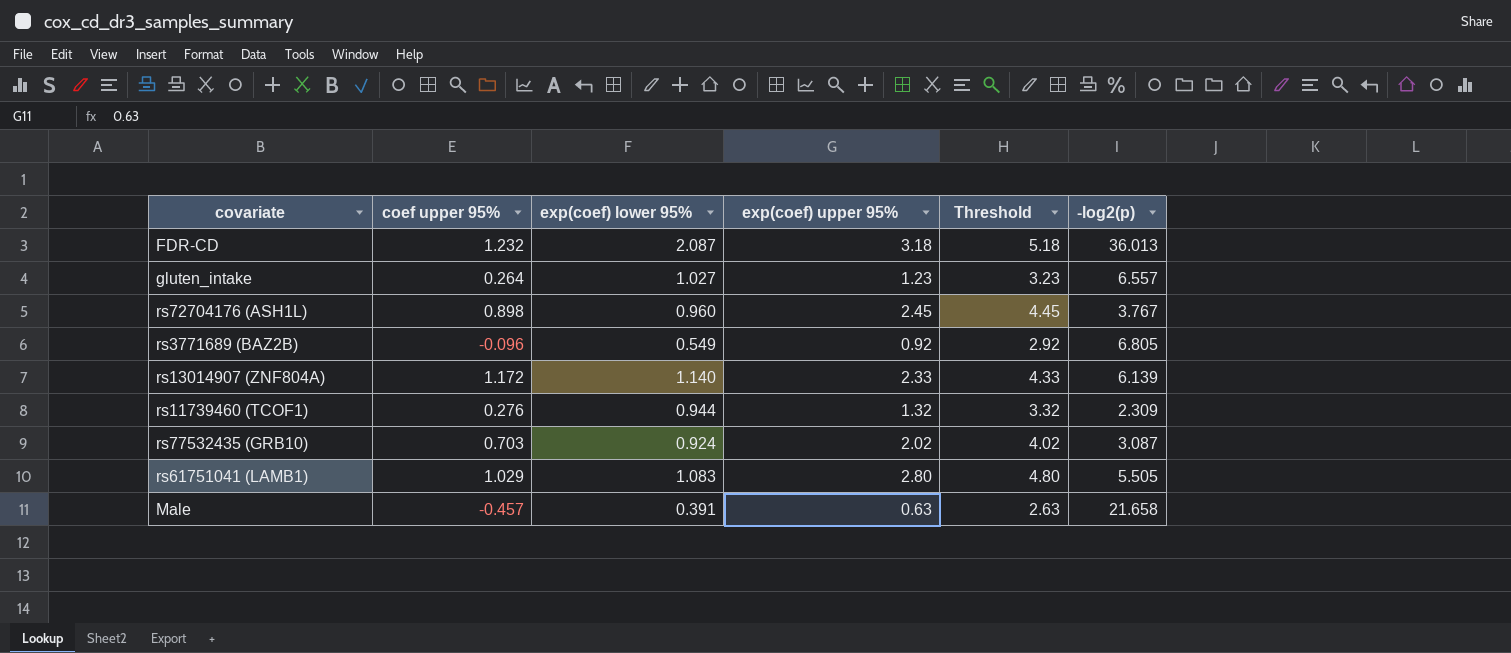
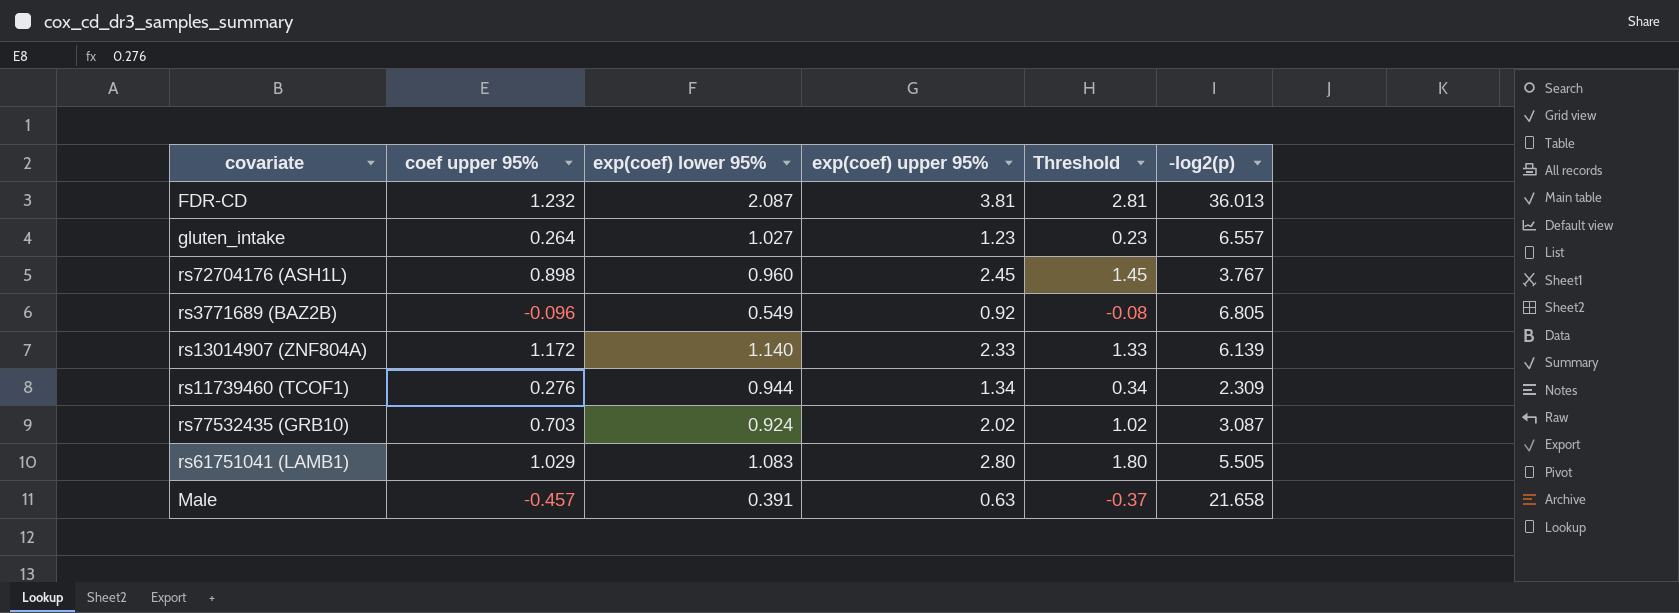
column Threshold | formula: [exp(coef) upper 95%] + 2 -> [exp(coef) upper 95%] - 1
FDR-CD | exp(coef) upper 95%: 3.18 -> 3.81
rs11739460 (TCOF1) | exp(coef) upper 95%: 1.32 -> 1.34

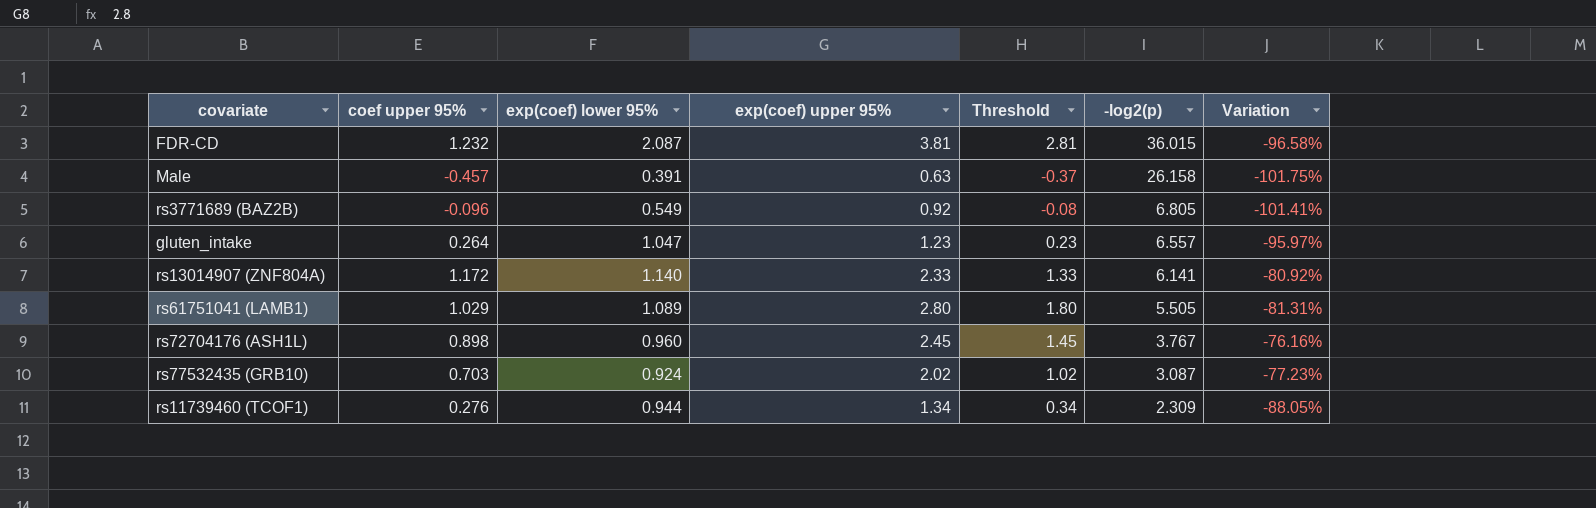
row order: none -> -log2(p) descending
column Variation | formula: none -> ([coef upper 95%] - [-log2(p)]) / [-log2(p)]
FDR-CD | -log2(p): 36.013 -> 36.015
Male | -log2(p): 21.658 -> 26.158
gluten_intake | exp(coef) lower 95%: 1.027 -> 1.047
rs13014907 (ZNF804A) | -log2(p): 6.139 -> 6.141
rs61751041 (LAMB1) | exp(coef) lower 95%: 1.083 -> 1.089

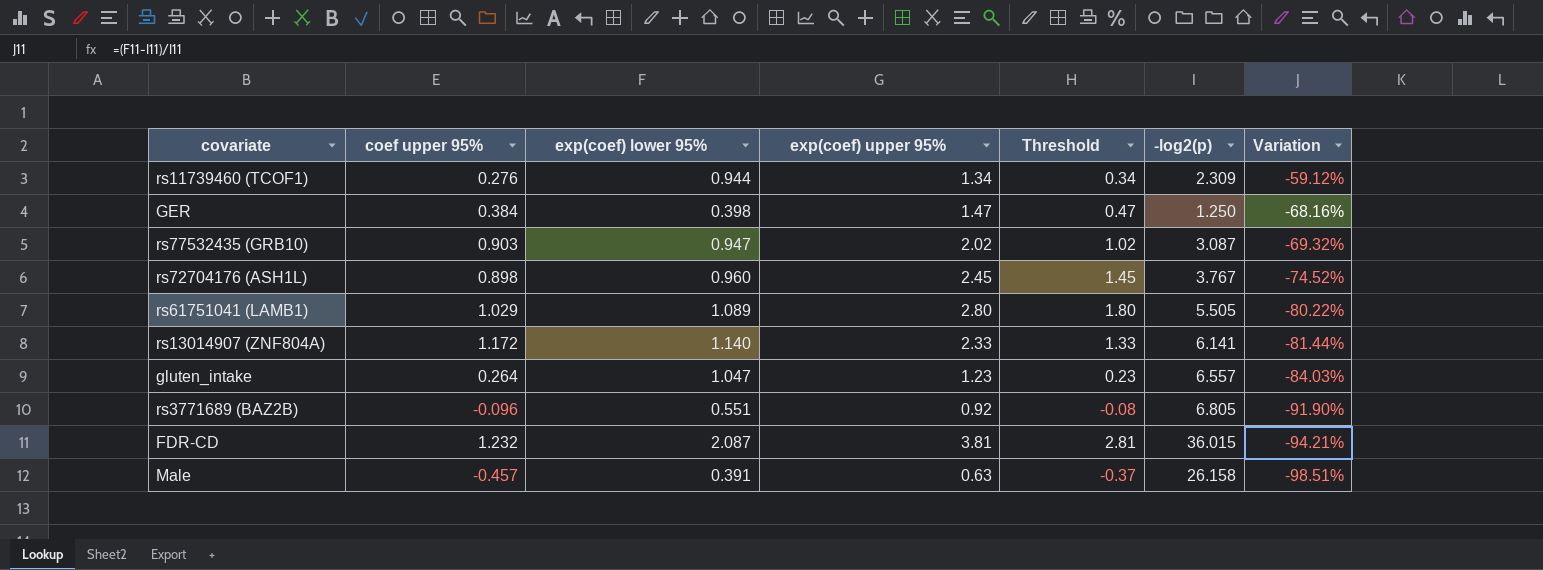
row order: -log2(p) descending -> Variation descending
column Variation | formula: ([coef upper 95%] - [-log2(p)]) / [-log2(p)] -> ([exp(coef) lower 95%] - [-log2(p)]) / [-log2(p)]
row GER: none -> 0.384 | 0.398 | 1.47 | 0.47 | 1.250 | -68.16%
rs77532435 (GRB10) | coef upper 95%: 0.703 -> 0.903
rs77532435 (GRB10) | exp(coef) lower 95%: 0.924 -> 0.947
rs3771689 (BAZ2B) | exp(coef) lower 95%: 0.549 -> 0.551

